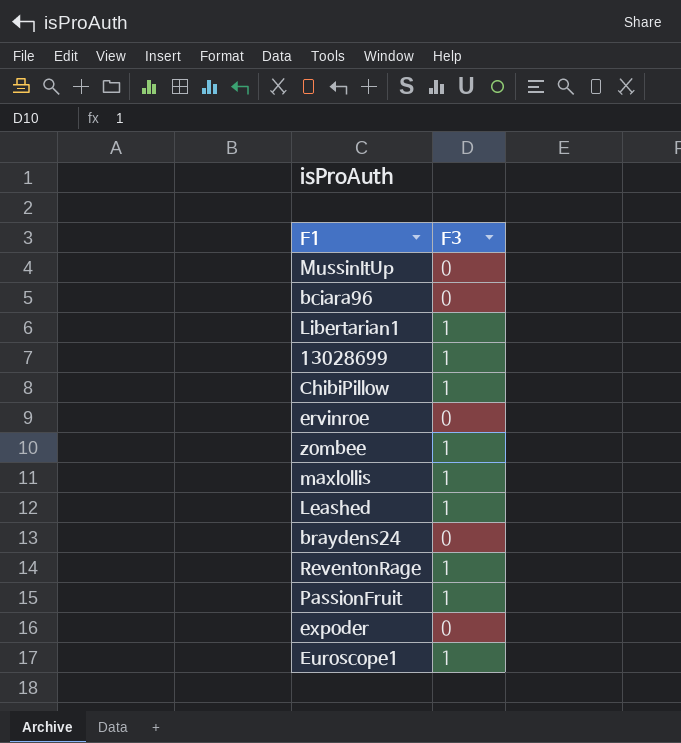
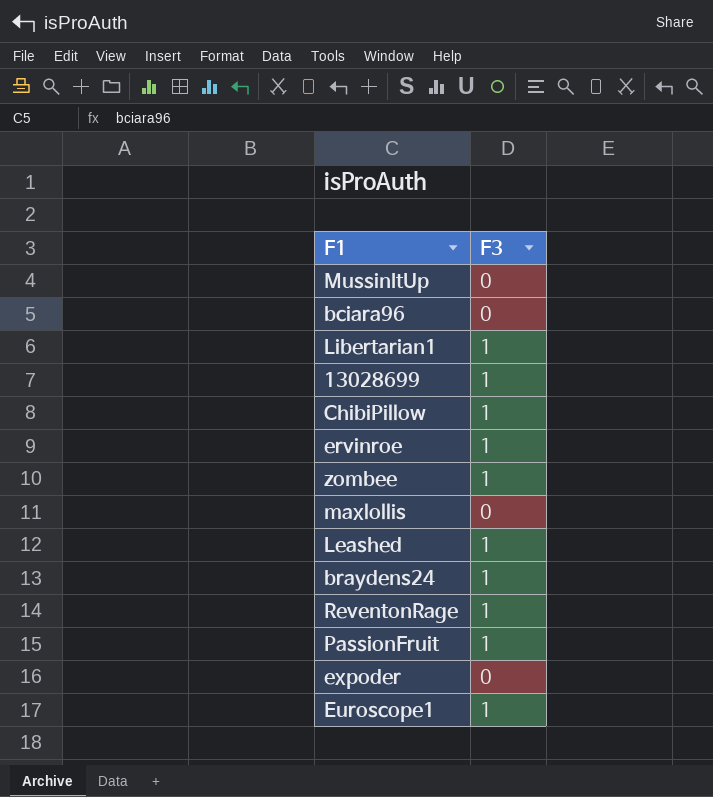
ervinroe | F3: 0 -> 1
maxlollis | F3: 1 -> 0
braydens24 | F3: 0 -> 1

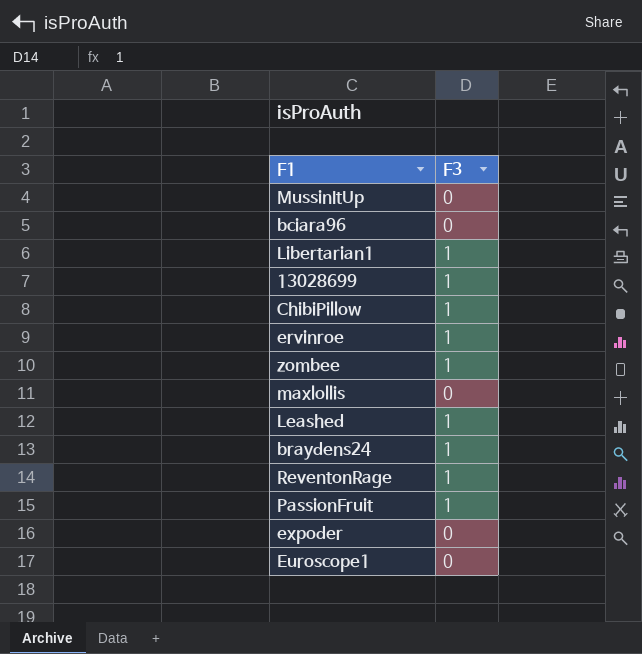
Euroscope1 | F3: 1 -> 0

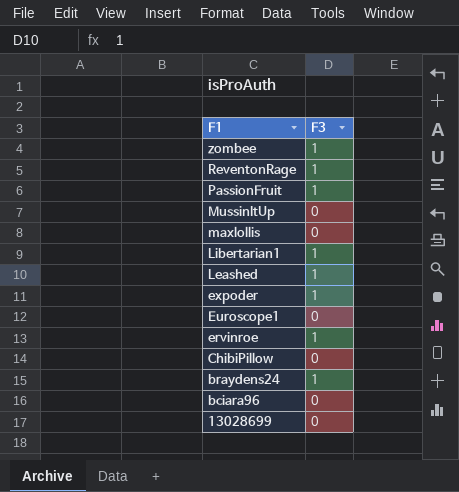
row order: none -> F1 descending
expoder | F3: 0 -> 1
ChibiPillow | F3: 1 -> 0
13028699 | F3: 1 -> 0

